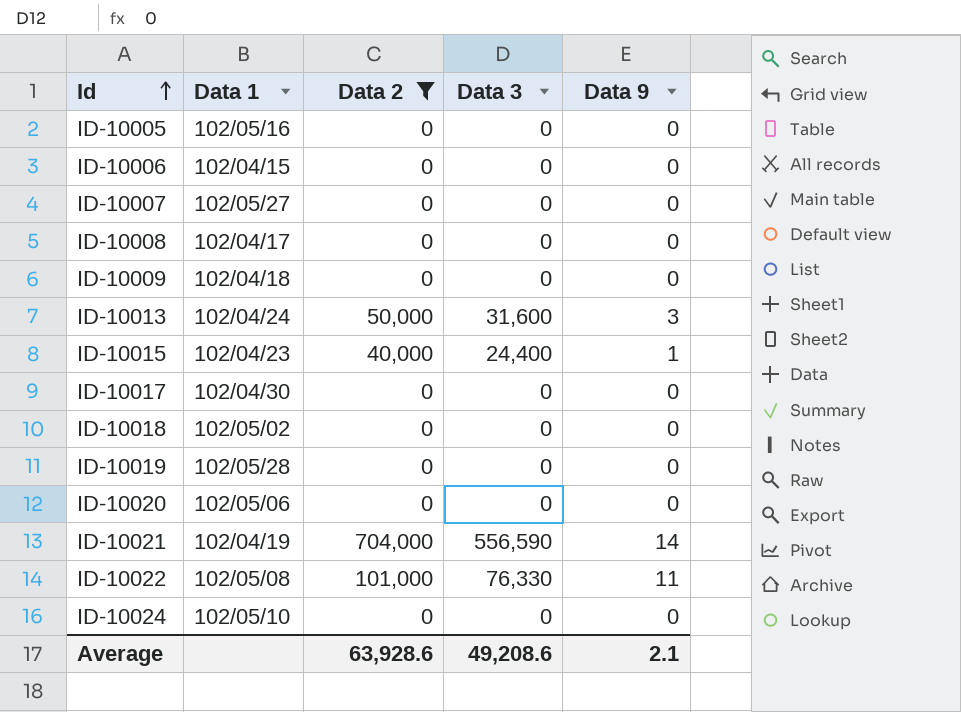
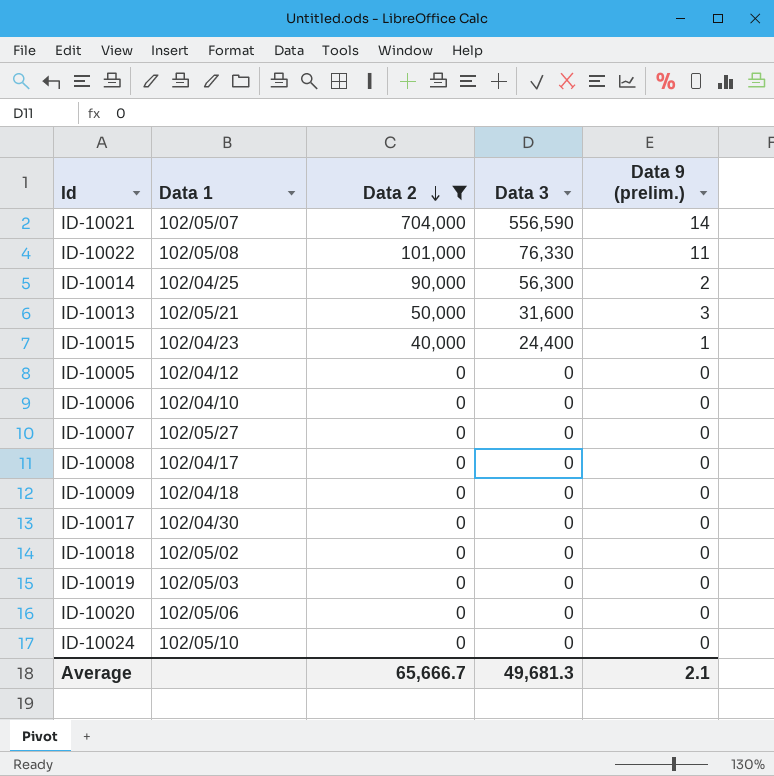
row order: Id ascending -> Data 2 descending
column name: Data 9 -> Data 9 (prelim.)
ID-10021 | Data 1: 102/04/19 -> 102/05/07
row ID-10014: none -> 102/04/25 | 90,000 | 56,300 | 2
ID-10013 | Data 1: 102/04/24 -> 102/05/21
ID-10005 | Data 1: 102/05/16 -> 102/04/12
ID-10006 | Data 1: 102/04/15 -> 102/04/10
ID-10019 | Data 1: 102/05/28 -> 102/05/03
Average | Data 2: 63,928.6 -> 65,666.7
Average | Data 3: 49,208.6 -> 49,681.3

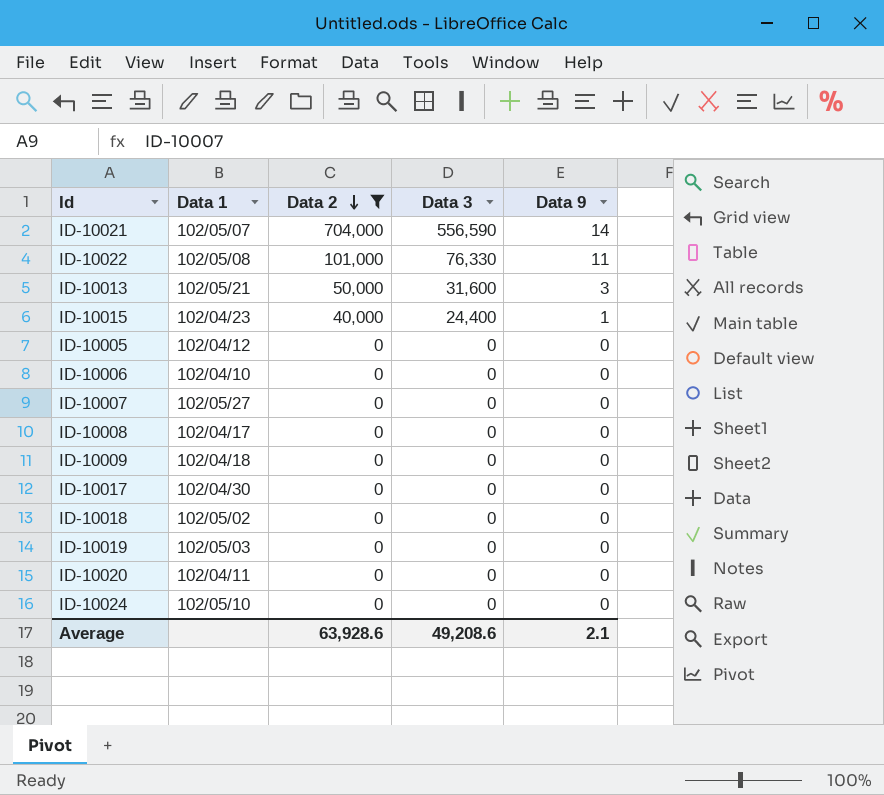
column name: Data 9 (prelim.) -> Data 9
row ID-10014: 102/04/25 | 90,000 | 56,300 | 2 -> none
ID-10020 | Data 1: 102/05/06 -> 102/04/11
Average | Data 2: 65,666.7 -> 63,928.6
Average | Data 3: 49,681.3 -> 49,208.6

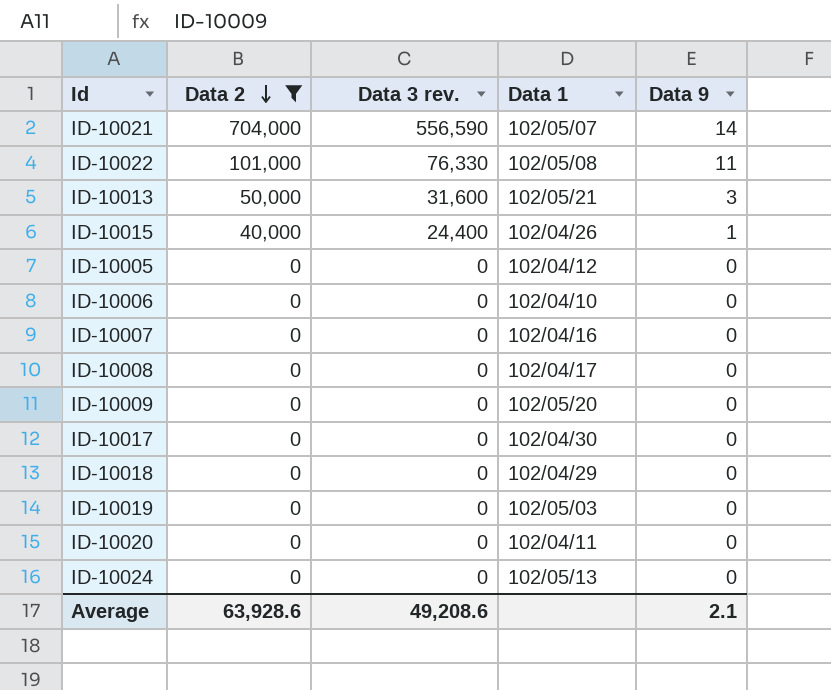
column name: Data 3 -> Data 3 rev.
column Data 1 | position: 2 -> 4
ID-10015 | Data 1: 102/04/23 -> 102/04/26
ID-10007 | Data 1: 102/05/27 -> 102/04/16
ID-10009 | Data 1: 102/04/18 -> 102/05/20
ID-10018 | Data 1: 102/05/02 -> 102/04/29
ID-10024 | Data 1: 102/05/10 -> 102/05/13

